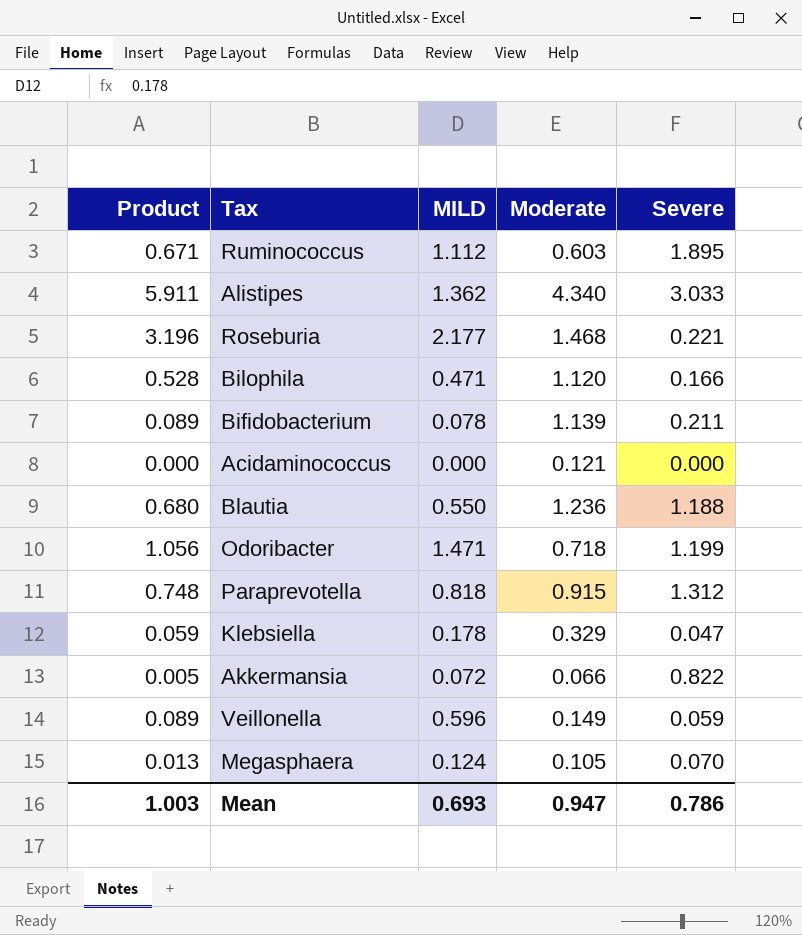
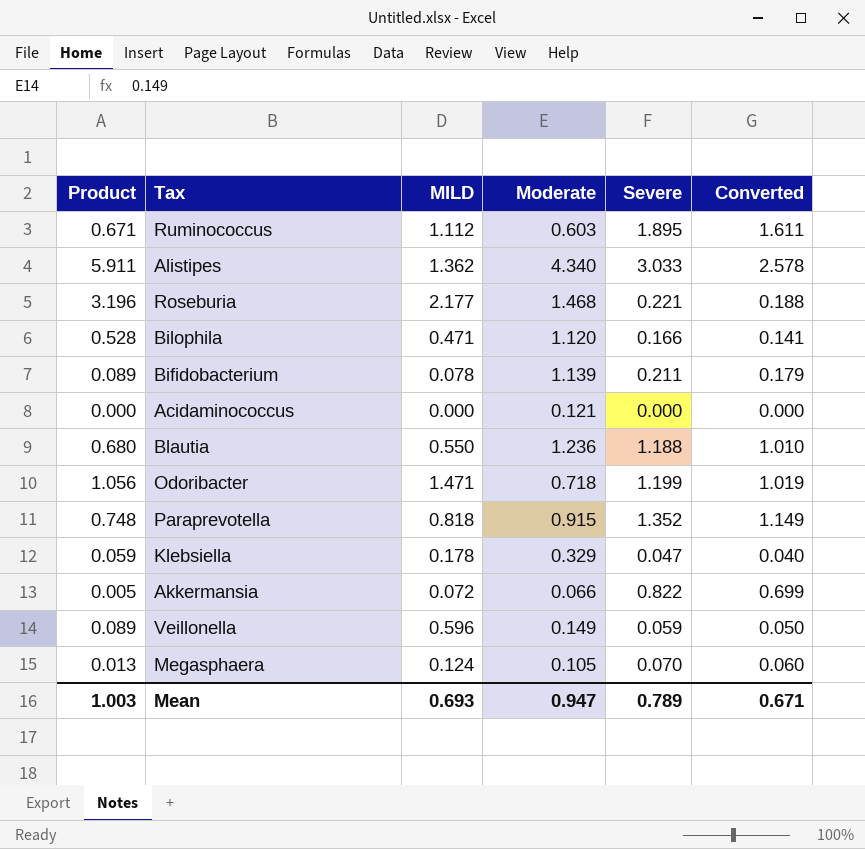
column Converted | formula: none -> [Severe] * 0.85
Paraprevotella | Severe: 1.312 -> 1.352
Mean | Severe: 0.786 -> 0.789

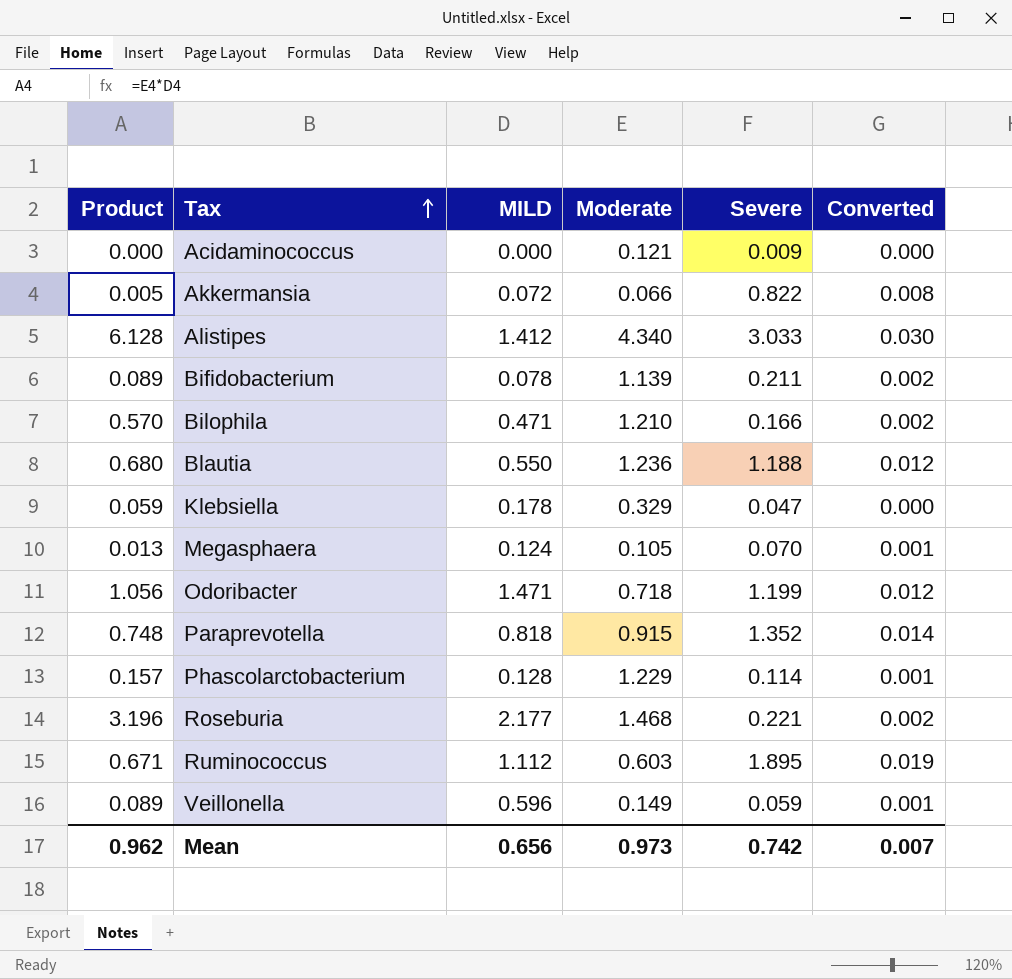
row order: none -> Tax ascending
column Converted | formula: [Severe] * 0.85 -> [Severe] * 0.01
Acidaminococcus | Severe: 0.000 -> 0.009
Alistipes | Product: 5.911 -> 6.128
Alistipes | MILD: 1.362 -> 1.412
Bilophila | Product: 0.528 -> 0.570
Bilophila | Moderate: 1.120 -> 1.210
row Phascolarctobacterium: none -> 0.157 | 0.128 | 1.229 | 0.114 | 0.001
Mean | Product: 1.003 -> 0.962
Mean | MILD: 0.693 -> 0.656
Mean | Moderate: 0.947 -> 0.973
Mean | Severe: 0.789 -> 0.742
Mean | Converted: 0.671 -> 0.007

